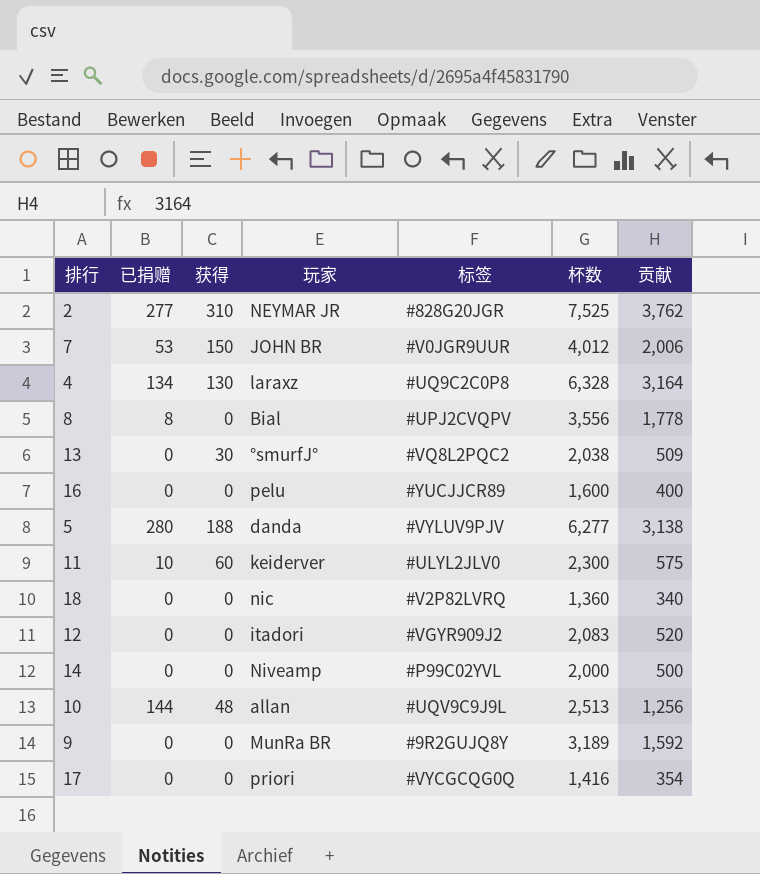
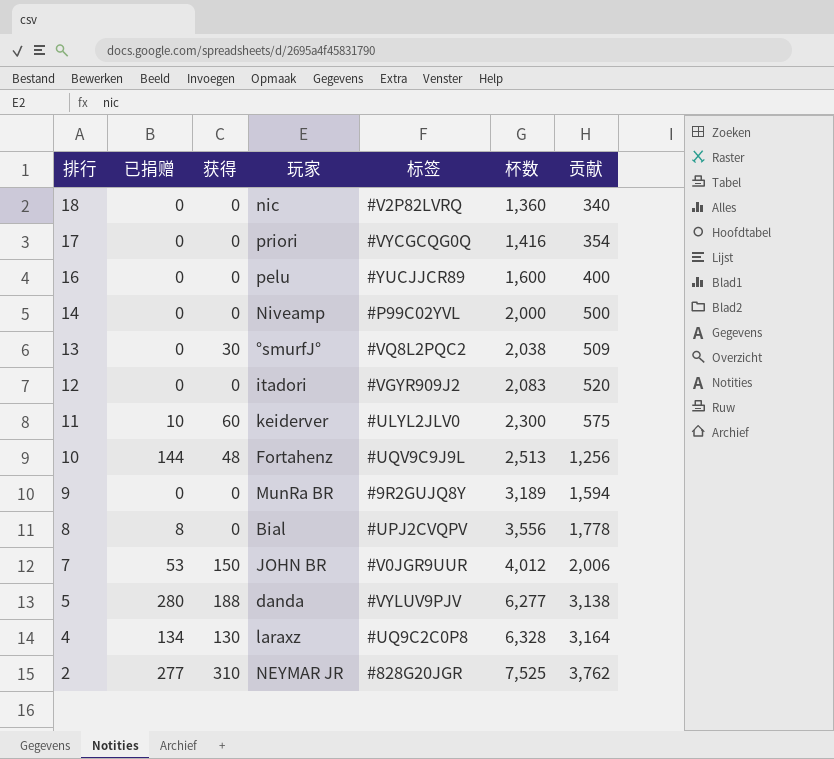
row order: none -> 排行 descending
10 | 玩家: allan -> Fortahenz
9 | 贡献: 1,592 -> 1,594

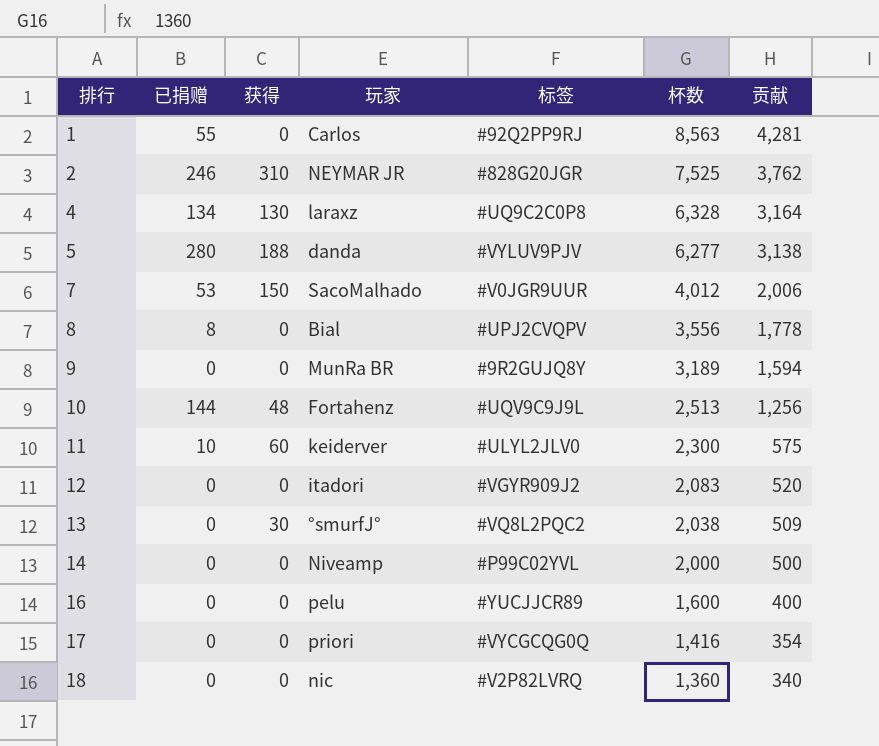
row order: 排行 descending -> 排行 ascending
row 1: none -> 55 | 0 | Carlos | #92Q2PP9RJ | 8,563 | 4,281
2 | 已捐赠: 277 -> 246
7 | 玩家: JOHN BR -> SacoMalhado

